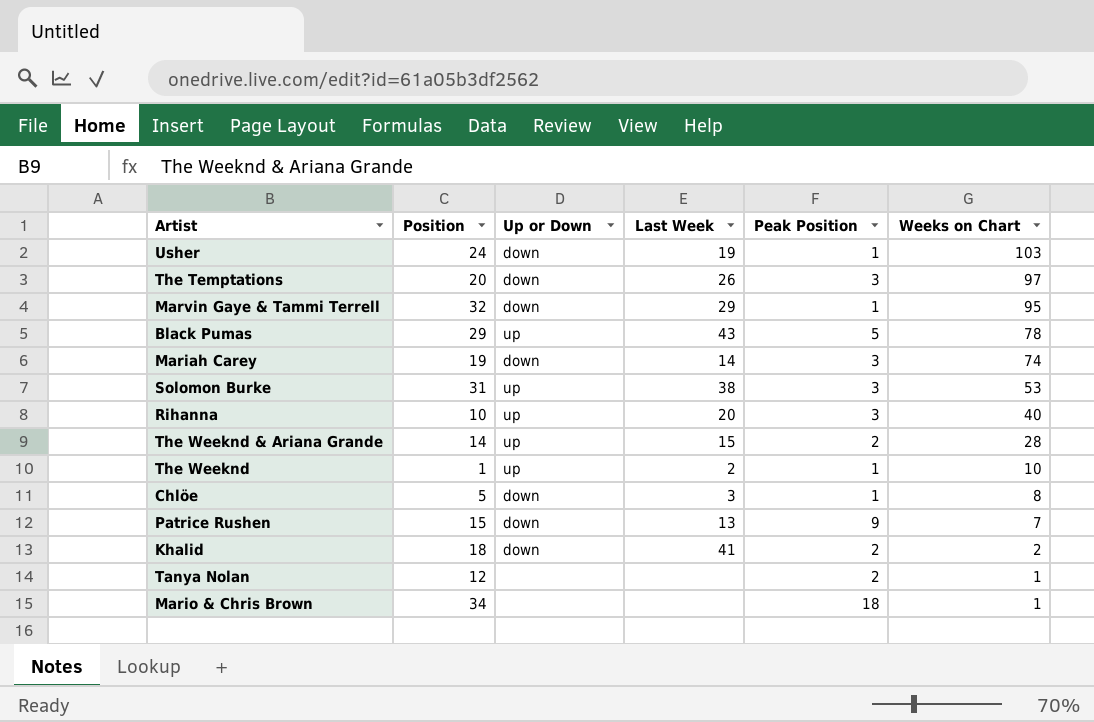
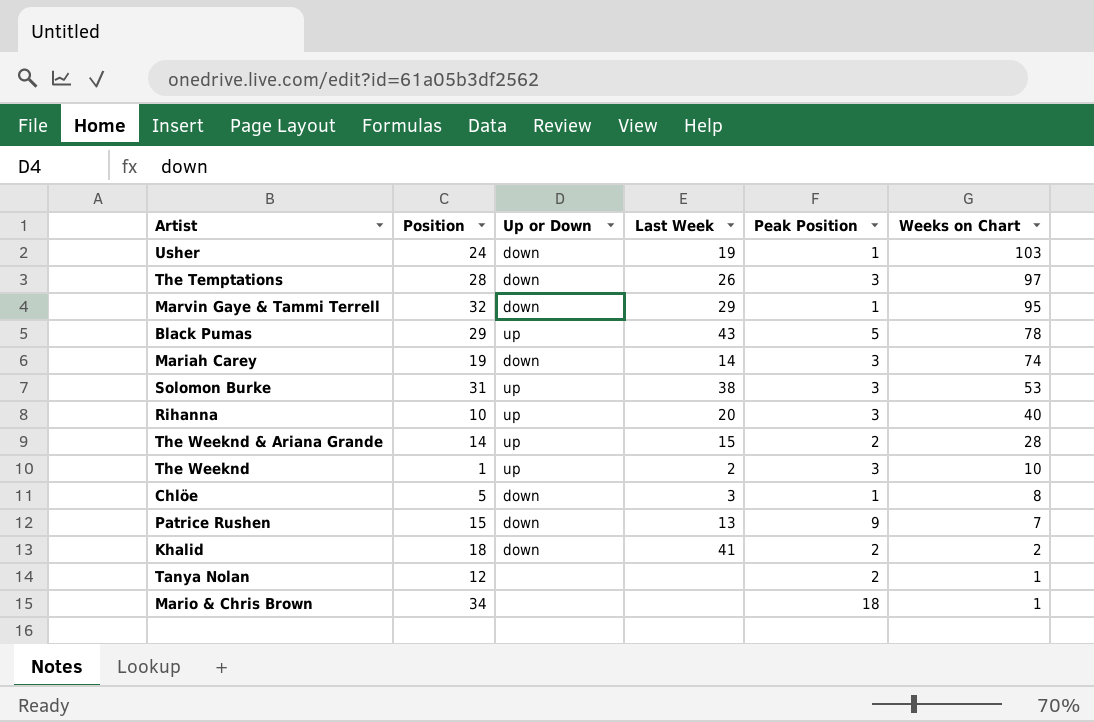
The Temptations | Position: 20 -> 28
The Weeknd | Peak Position: 1 -> 3

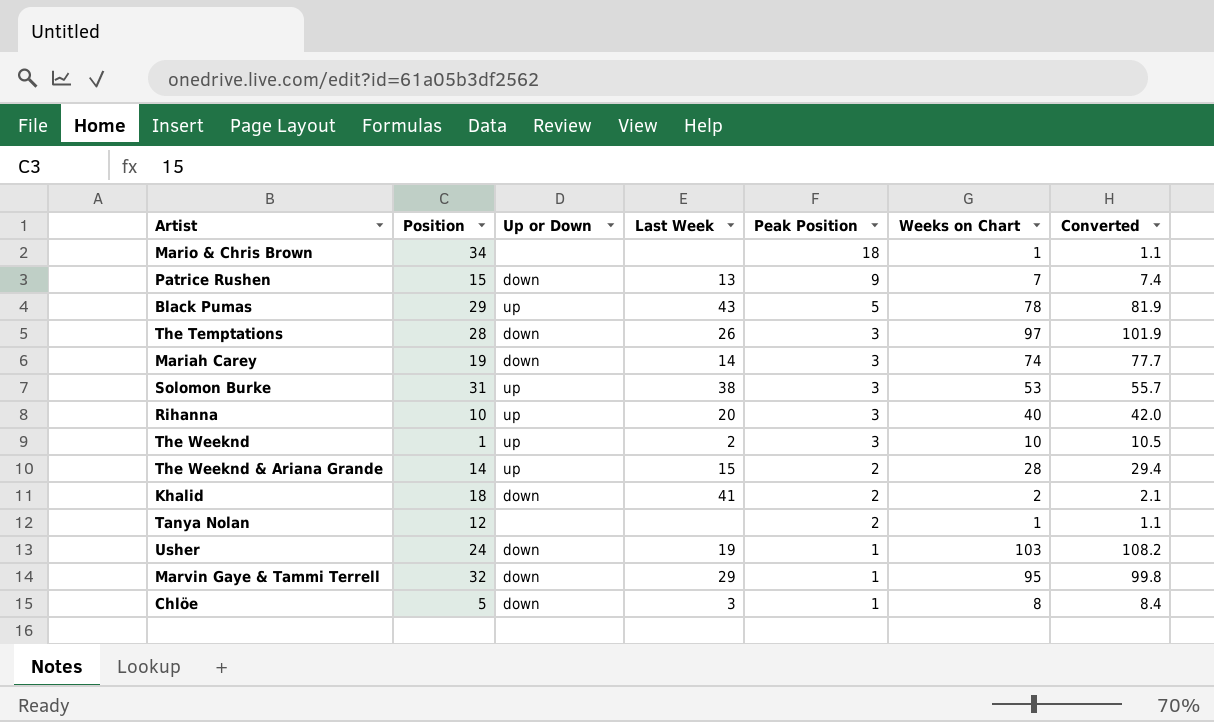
row order: Weeks on Chart descending -> Peak Position descending
column Converted | formula: none -> [Weeks on Chart] * 1.05

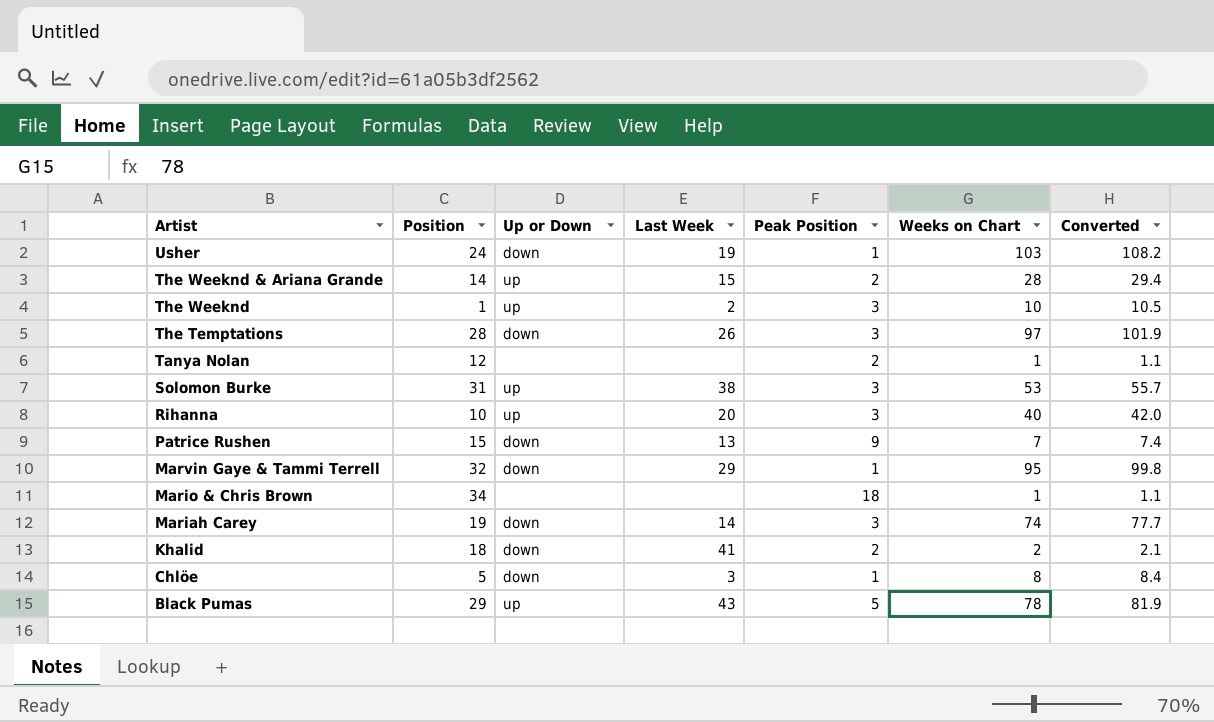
row order: Peak Position descending -> Artist descending

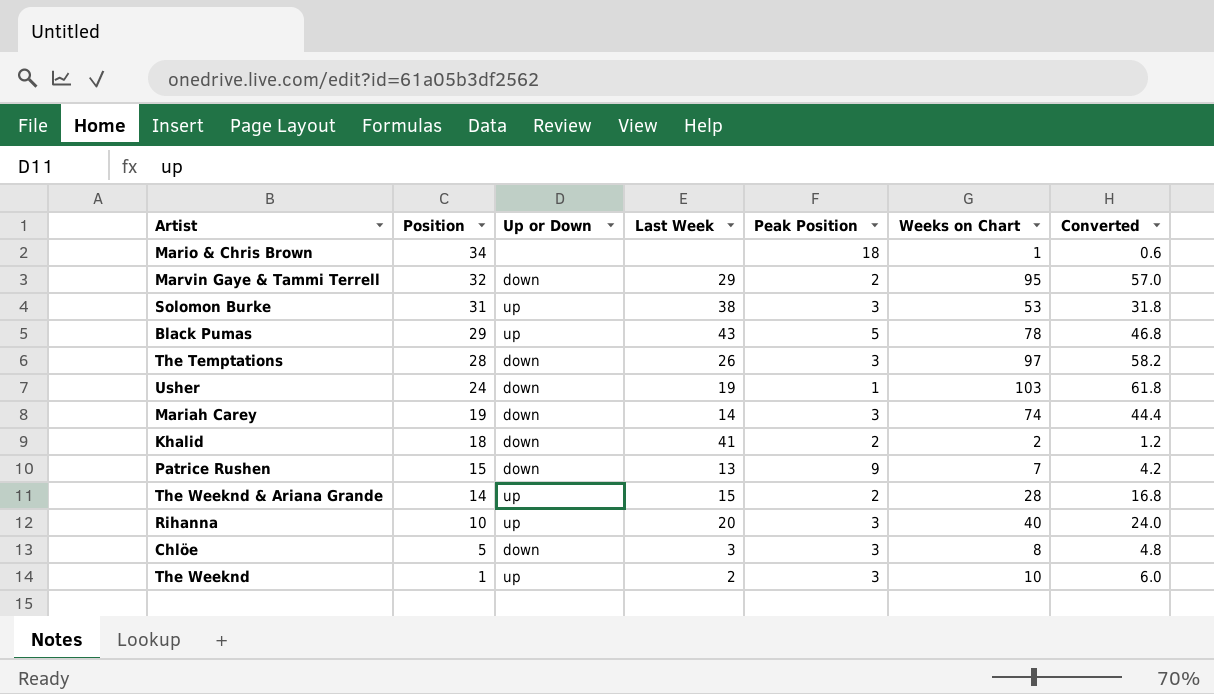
row order: Artist descending -> Position descending
column Converted | formula: [Weeks on Chart] * 1.05 -> [Weeks on Chart] * 0.6
row Tanya Nolan: 12 | none | none | 2 | 1 | 1.1 -> none
Marvin Gaye & Tammi Terrell | Peak Position: 1 -> 2
Chlöe | Peak Position: 1 -> 3

